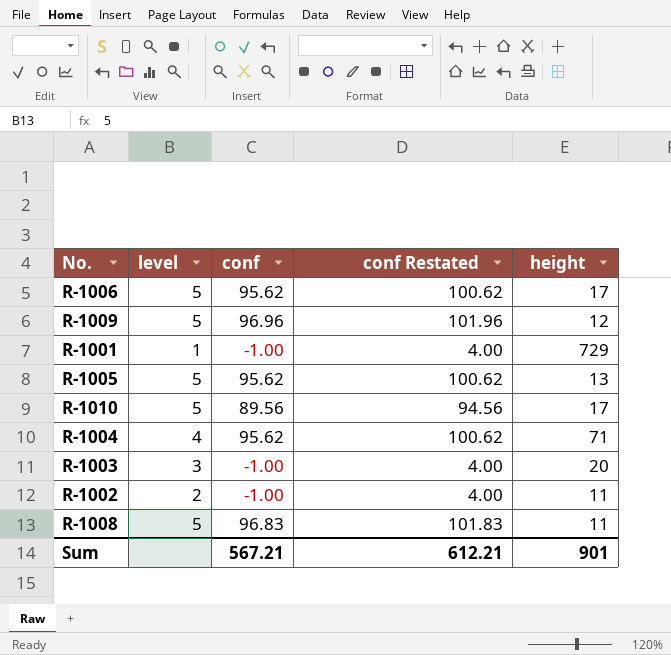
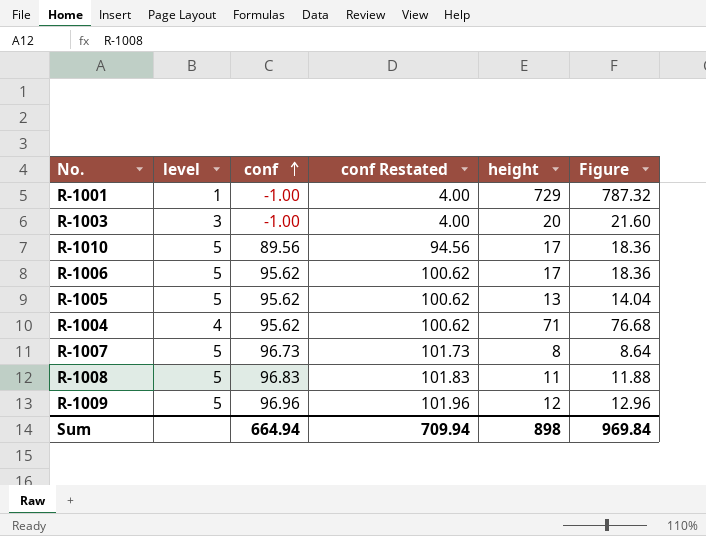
row order: none -> conf ascending
column Figure | formula: none -> [height] * 1.08
row R-1002: 2 | -1.00 | 4.00 | 11 -> none
row R-1007: none -> 5 | 96.73 | 101.73 | 8 | 8.64
Sum | conf: 567.21 -> 664.94
Sum | conf Restated: 612.21 -> 709.94
Sum | height: 901 -> 898

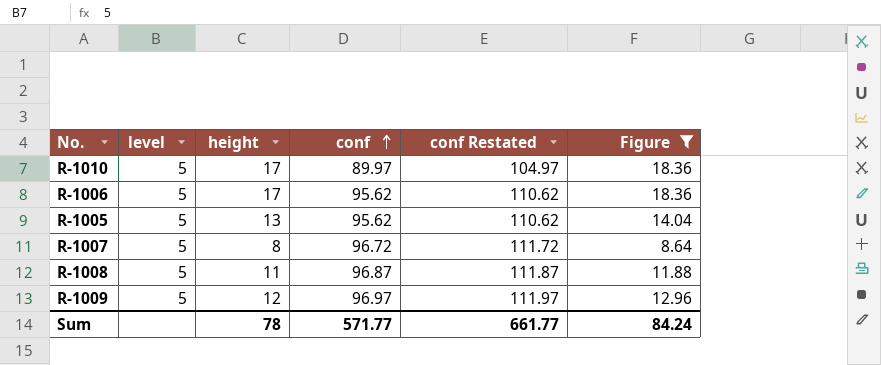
filter: none -> Figure <= 18.36
column height | position: 5 -> 3
column conf Restated | formula: [conf] + 5 -> [conf] + 15
R-1010 | conf: 89.56 -> 89.97
R-1007 | conf: 96.73 -> 96.72
R-1008 | conf: 96.83 -> 96.87
R-1009 | conf: 96.96 -> 96.97
Sum | height: 898 -> 78
Sum | conf: 664.94 -> 571.77
Sum | conf Restated: 709.94 -> 661.77
Sum | Figure: 969.84 -> 84.24

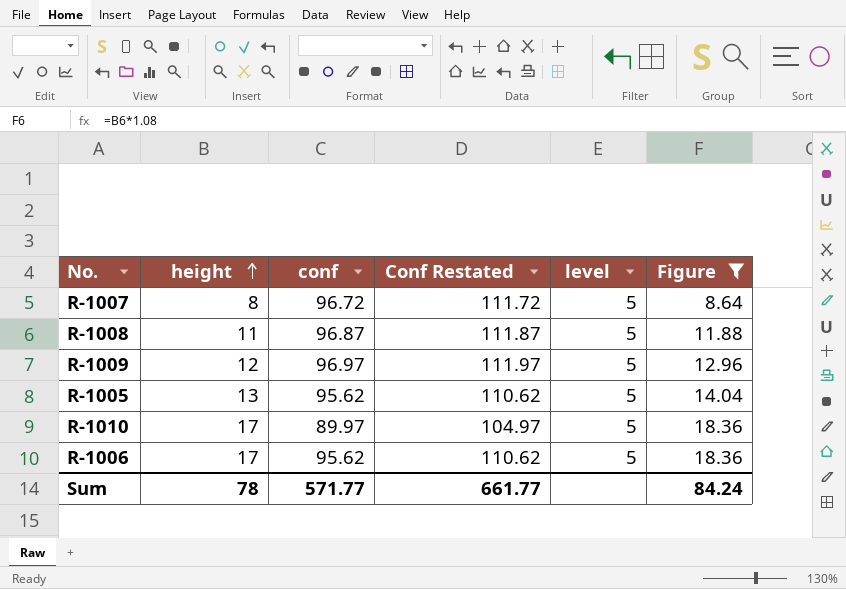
row order: conf ascending -> height ascending
column name: conf Restated -> Conf Restated
column level | position: 2 -> 5

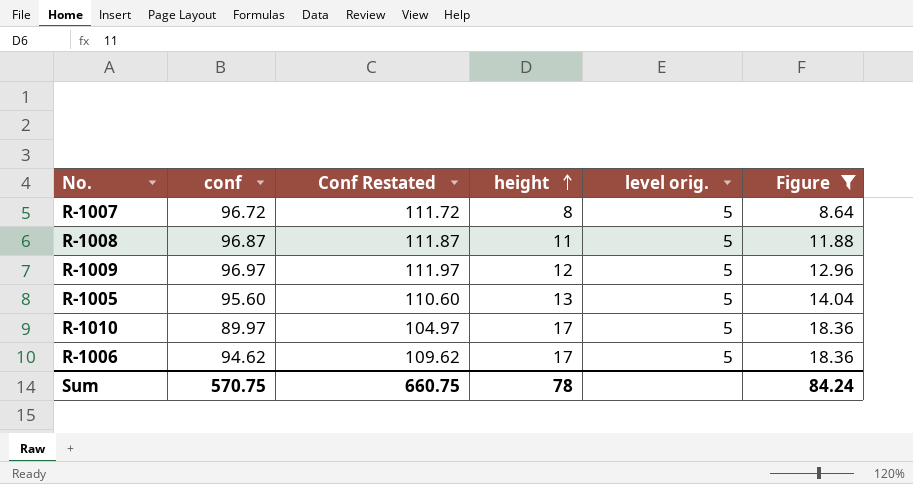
column height | position: 2 -> 4
column name: level -> level orig.
R-1005 | conf: 95.62 -> 95.60
R-1005 | Conf Restated: 110.62 -> 110.60
R-1006 | conf: 95.62 -> 94.62
R-1006 | Conf Restated: 110.62 -> 109.62
Sum | conf: 571.77 -> 570.75
Sum | Conf Restated: 661.77 -> 660.75

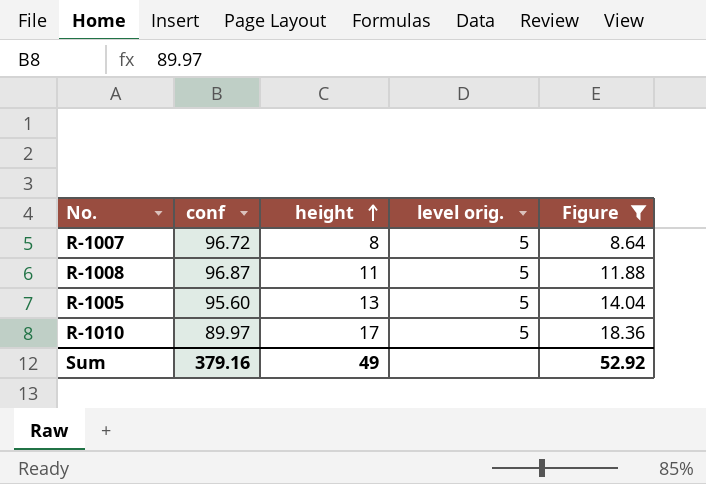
column Conf Restated | formula: [conf] + 15 -> none
row R-1009: 96.97 | 111.97 | 12 | 5 | 12.96 -> none
row R-1006: 94.62 | 109.62 | 17 | 5 | 18.36 -> none
Sum | conf: 570.75 -> 379.16
Sum | height: 78 -> 49
Sum | Figure: 84.24 -> 52.92

